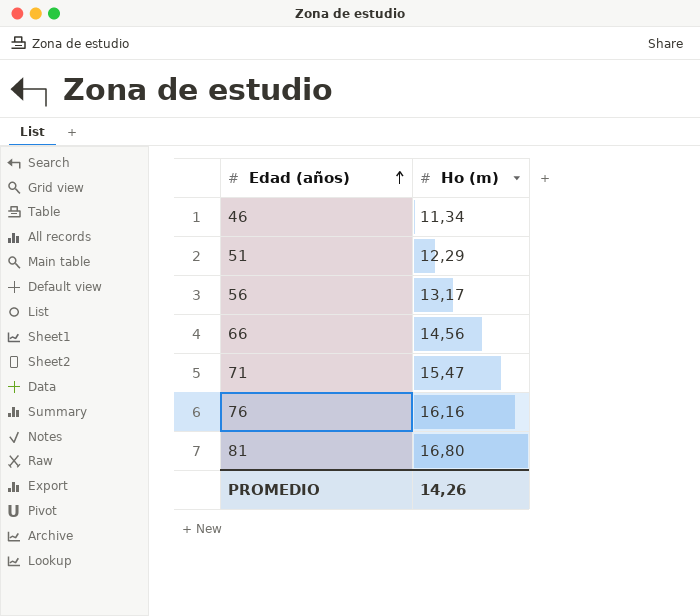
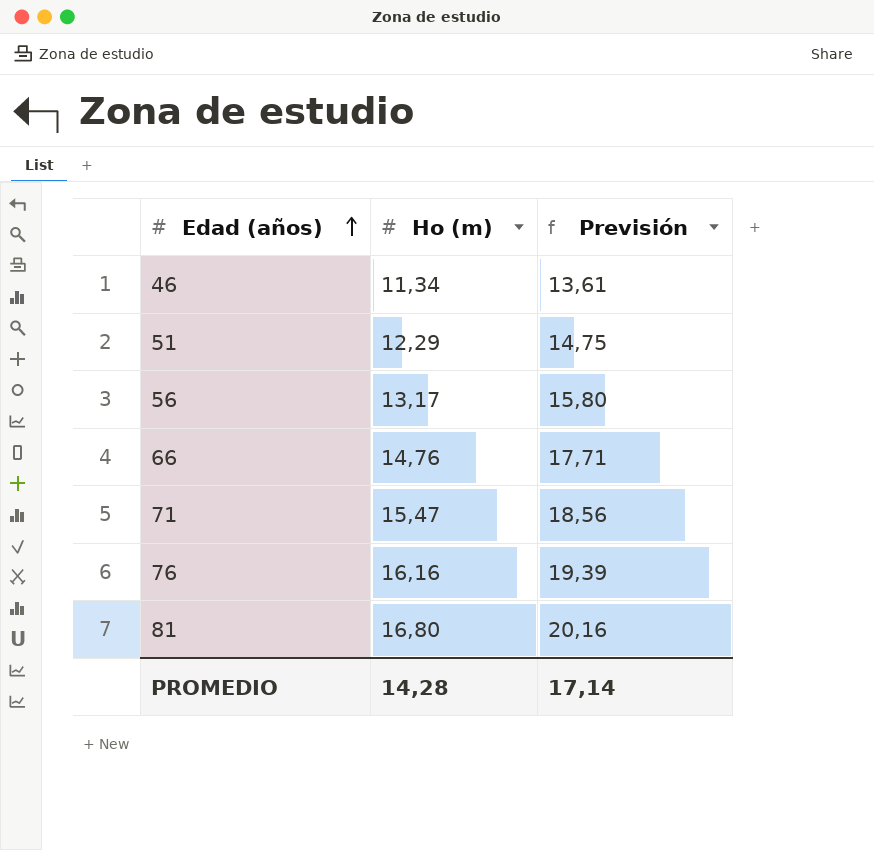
column Previsión | formula: none -> [Ho (m)] * 1,2
66 | Ho (m): 14,56 -> 14,76
PROMEDIO | Ho (m): 14,26 -> 14,28

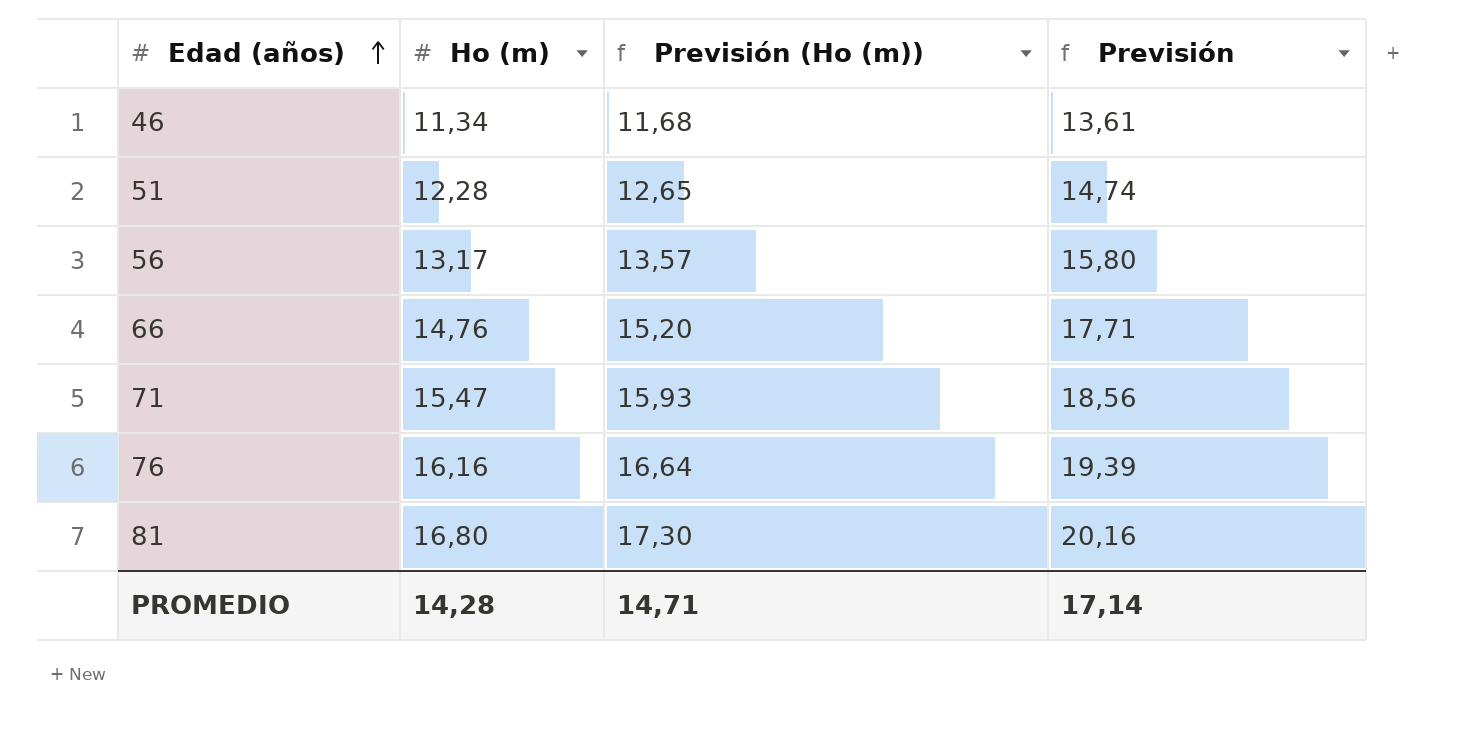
column Previsión (Ho (m)) | formula: none -> [Ho (m)] * 1,03
51 | Ho (m): 12,29 -> 12,28
51 | Previsión: 14,75 -> 14,74

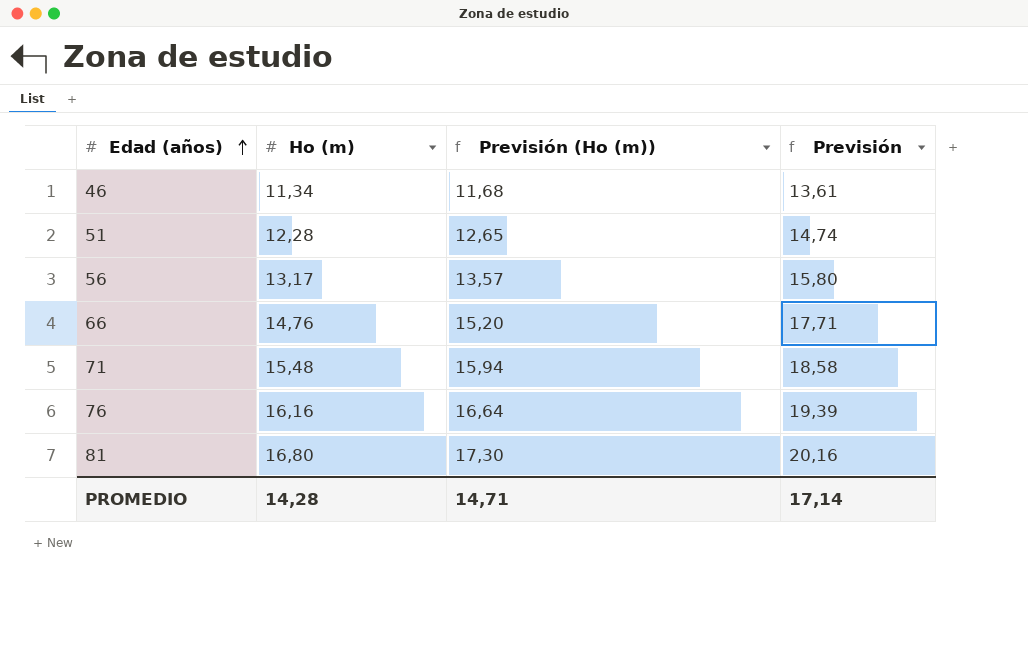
71 | Ho (m): 15,47 -> 15,48
71 | Previsión (Ho (m)): 15,93 -> 15,94
71 | Previsión: 18,56 -> 18,58

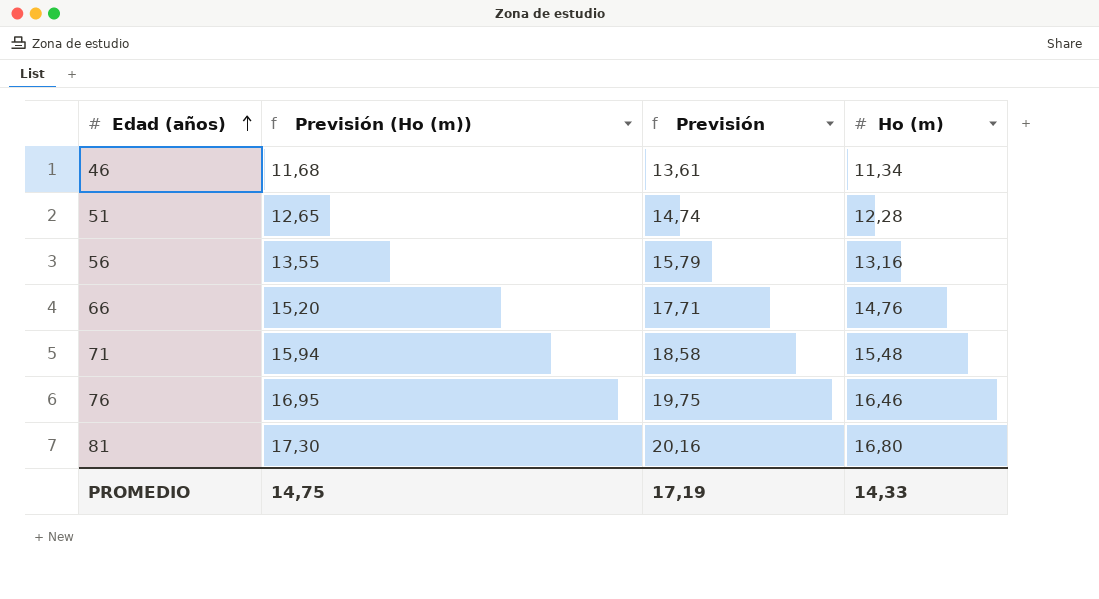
column Ho (m) | position: 2 -> 4
56 | Previsión (Ho (m)): 13,57 -> 13,55
56 | Previsión: 15,80 -> 15,79
56 | Ho (m): 13,17 -> 13,16
76 | Previsión (Ho (m)): 16,64 -> 16,95
76 | Previsión: 19,39 -> 19,75
76 | Ho (m): 16,16 -> 16,46
PROMEDIO | Previsión (Ho (m)): 14,71 -> 14,75
PROMEDIO | Previsión: 17,14 -> 17,19
PROMEDIO | Ho (m): 14,28 -> 14,33

